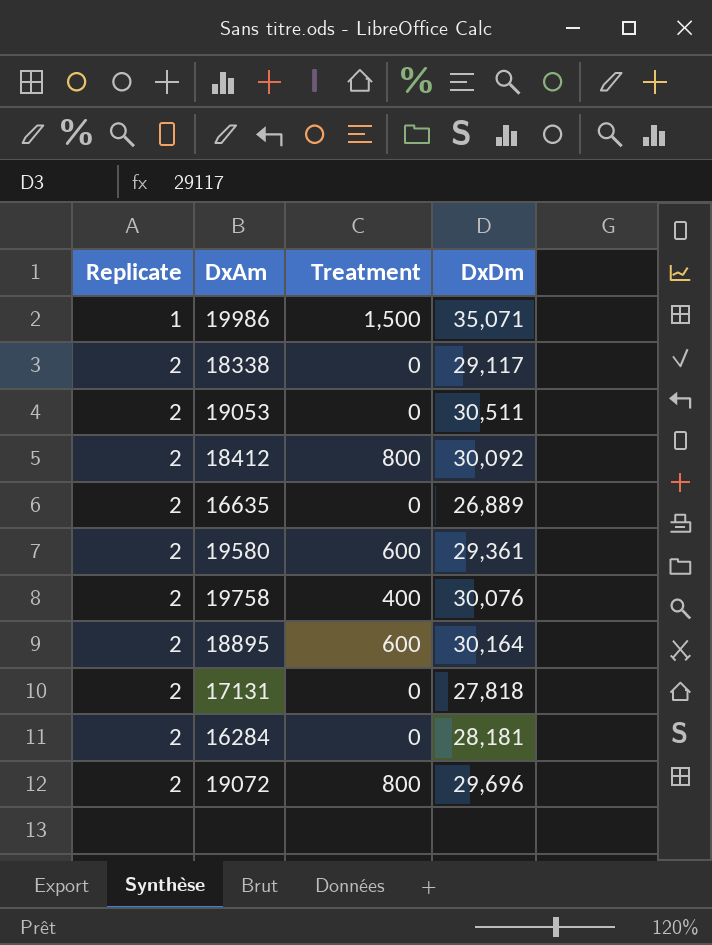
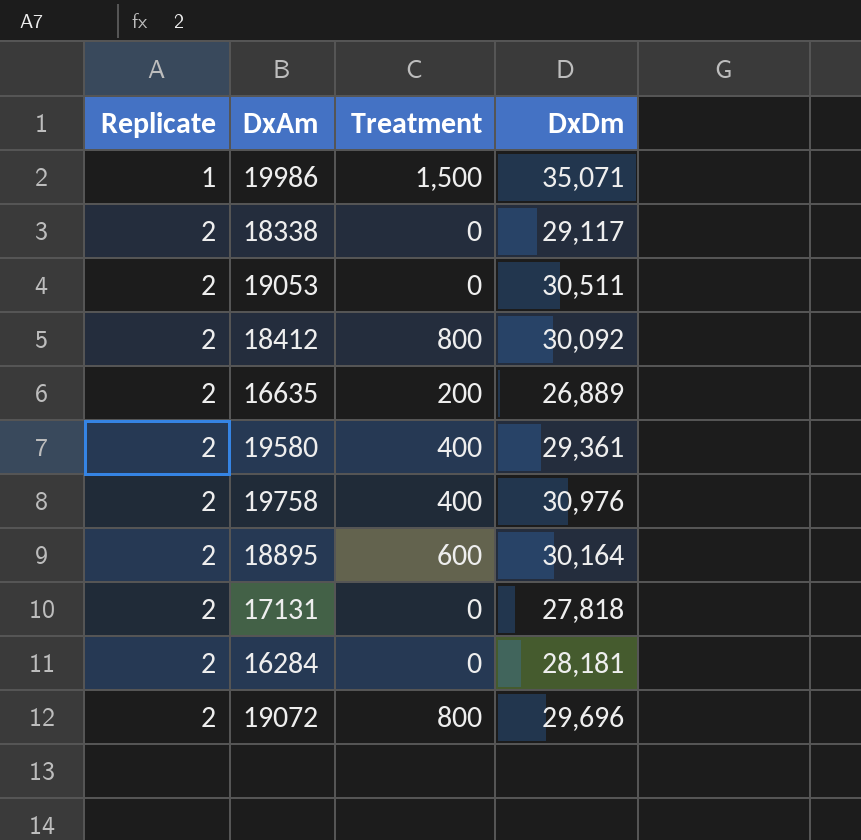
16635 | Treatment: 0 -> 200
19580 | Treatment: 600 -> 400
19758 | DxDm: 30,076 -> 30,976

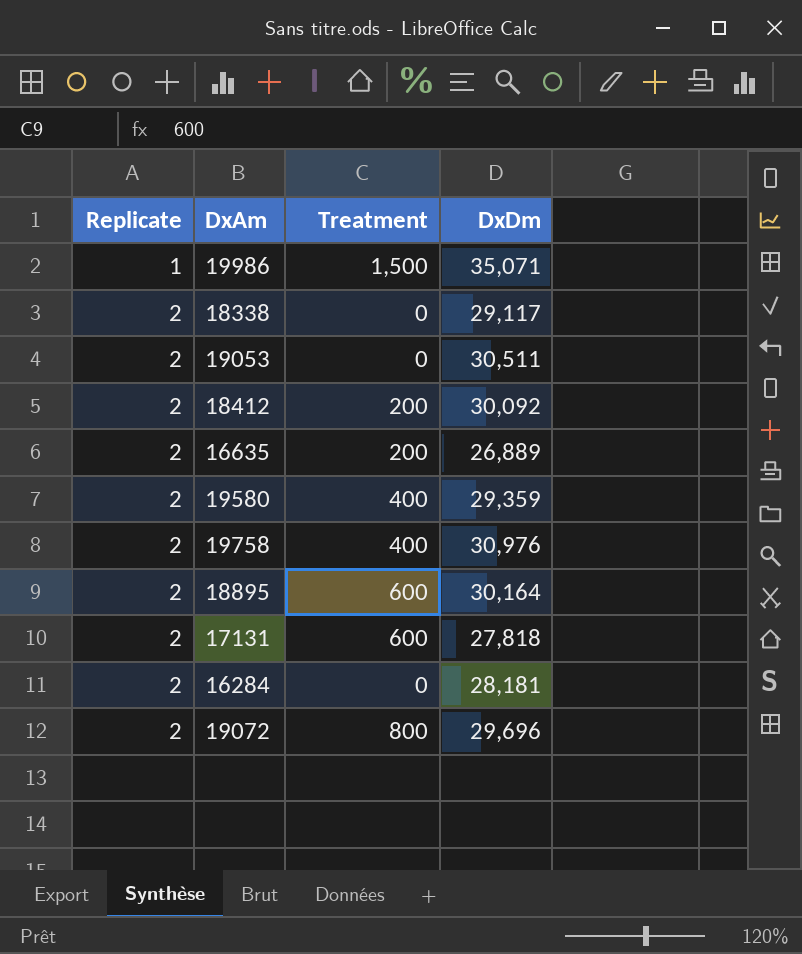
18412 | Treatment: 800 -> 200
19580 | DxDm: 29,361 -> 29,359
17131 | Treatment: 0 -> 600

